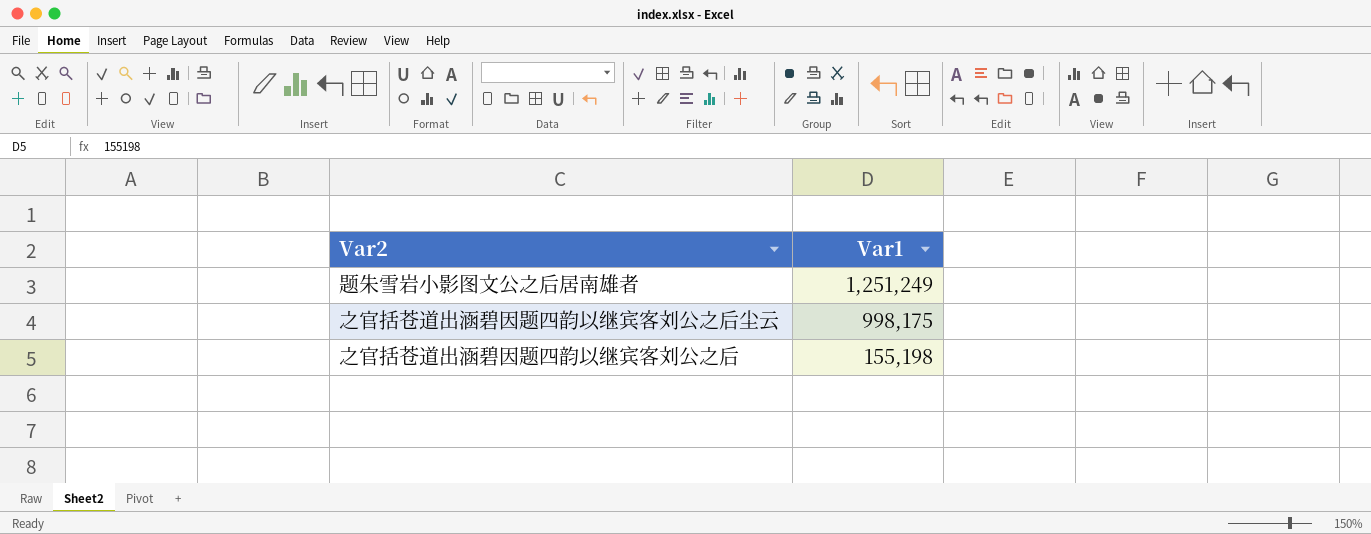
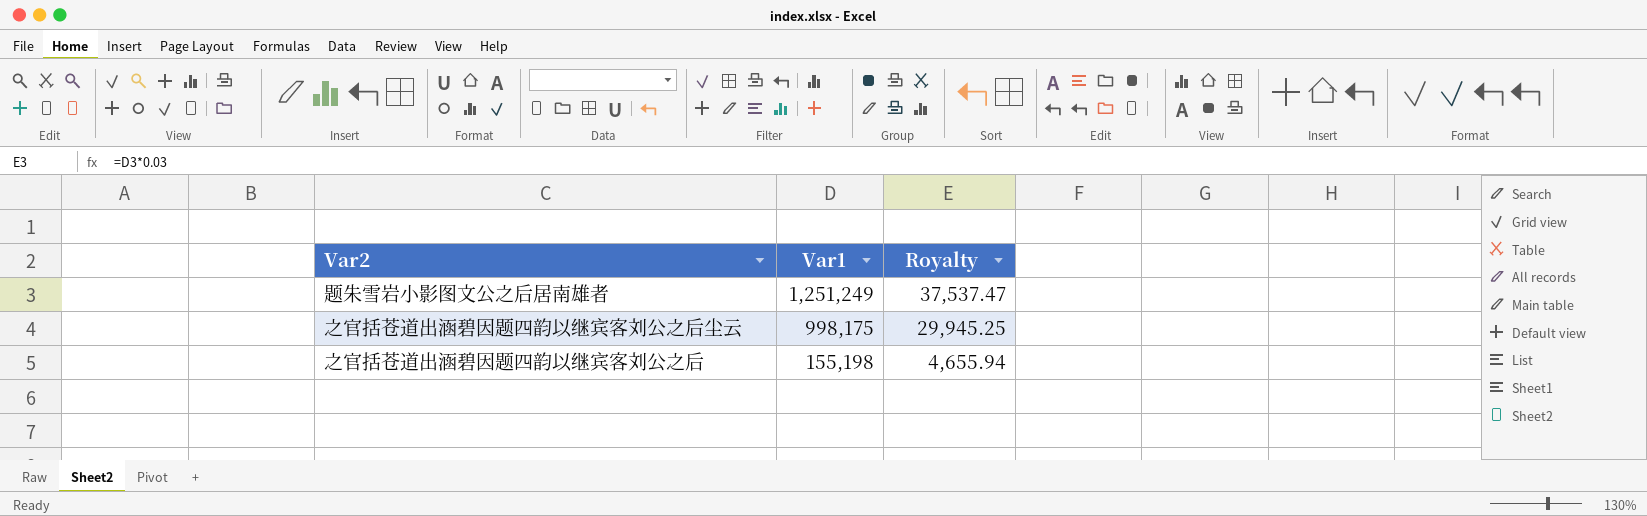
column Royalty | formula: none -> [Var1] * 0.03

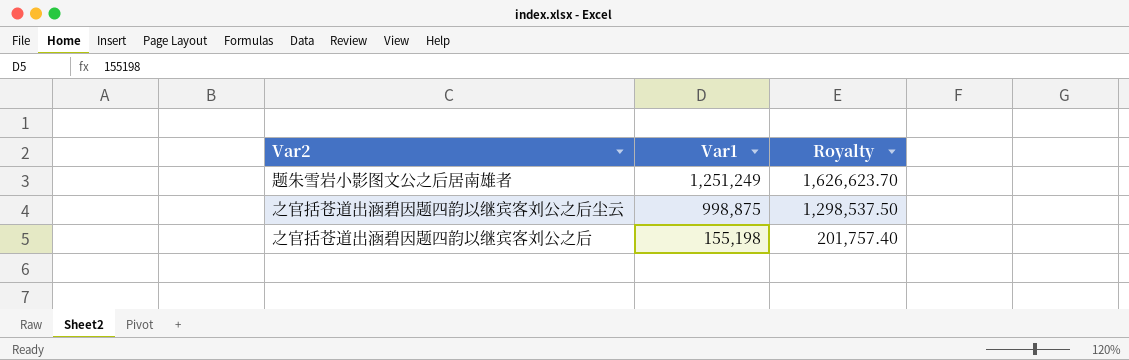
column Royalty | formula: [Var1] * 0.03 -> [Var1] * 1.3
之官括苍道出涵碧因题四韵以继宾客刘公之后尘云 | Var1: 998,175 -> 998,875

